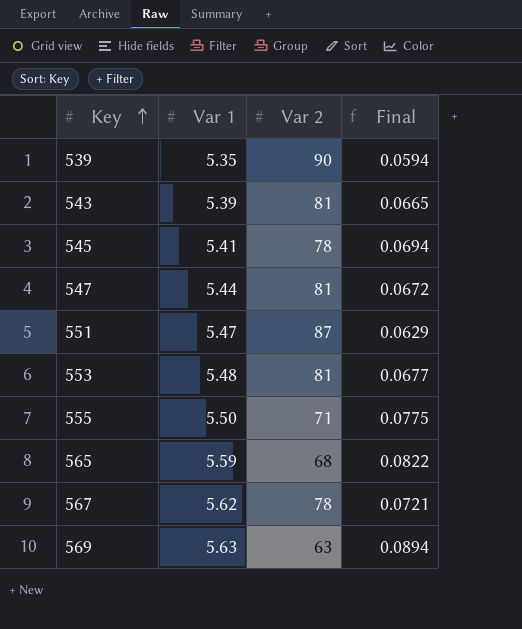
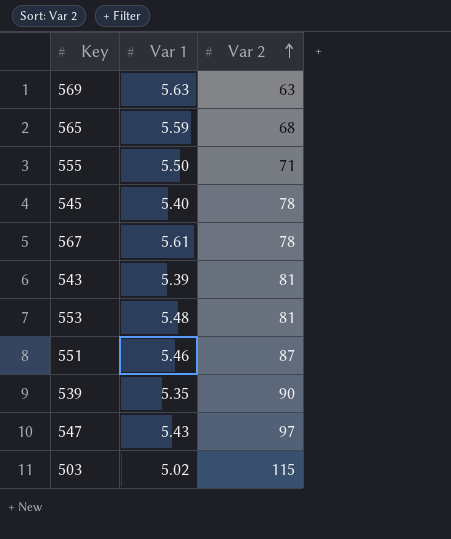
row order: Key ascending -> Var 2 ascending
column Final | formula: [Var 1] / [Var 2] -> none
545 | Var 1: 5.41 -> 5.40
567 | Var 1: 5.62 -> 5.61
551 | Var 1: 5.47 -> 5.46
547 | Var 1: 5.44 -> 5.43
547 | Var 2: 81 -> 97
row 503: none -> 5.02 | 115

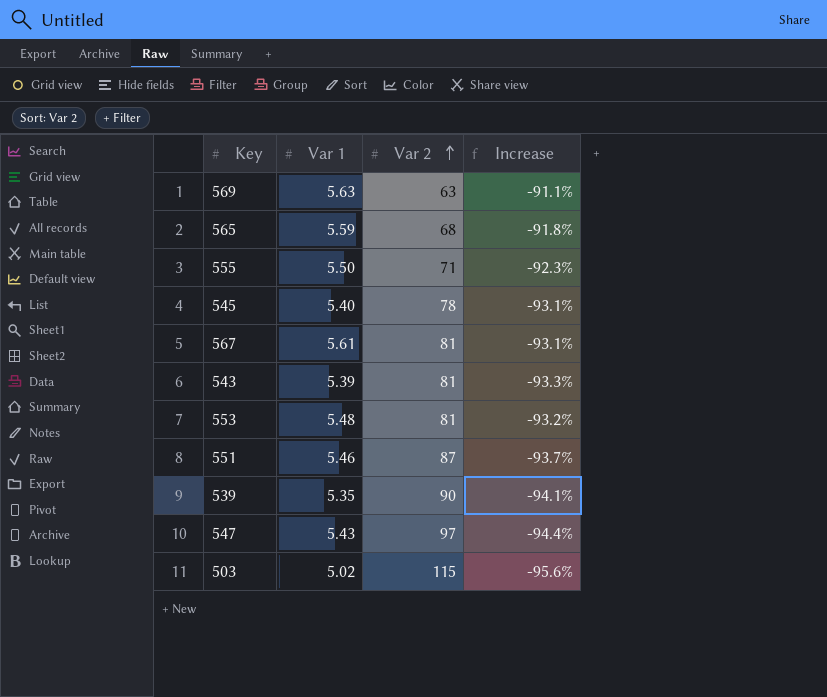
column Increase | formula: none -> ([Var 1] - [Var 2]) / [Var 2]
567 | Var 2: 78 -> 81

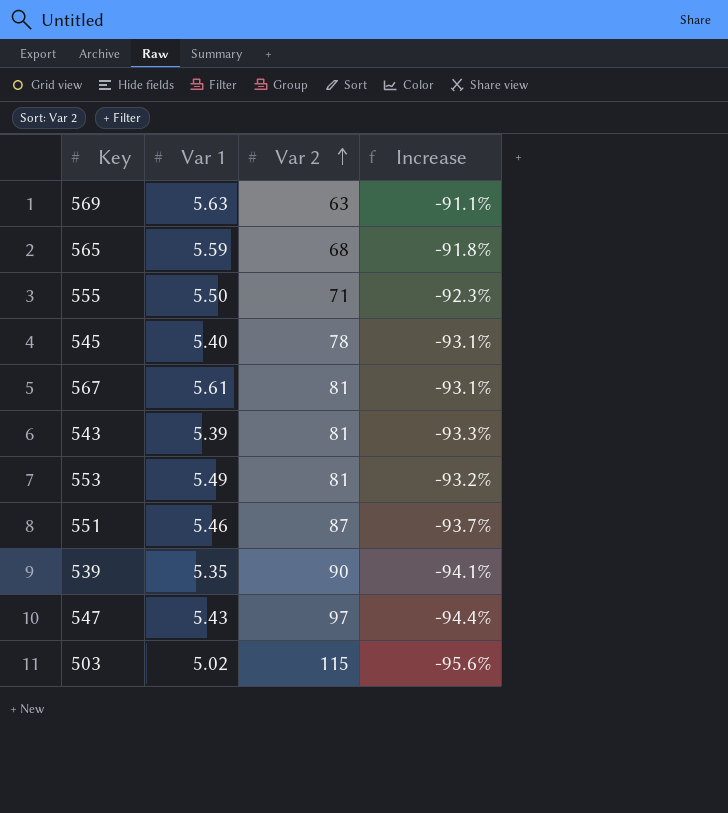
553 | Var 1: 5.48 -> 5.49

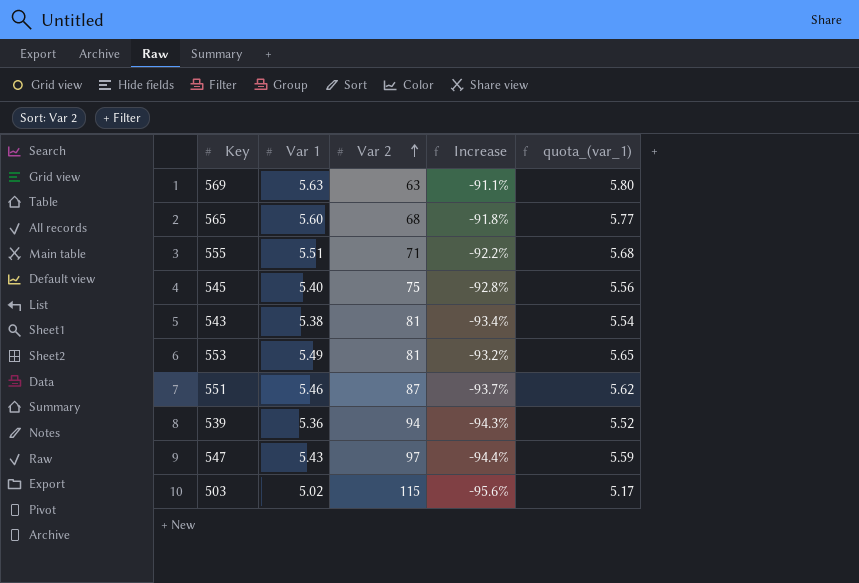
column quota_(var_1) | formula: none -> [Var 1] * 1.03
row 567: 5.61 | 81 | -93.1% -> none
565 | Var 1: 5.59 -> 5.60
555 | Var 1: 5.50 -> 5.51
555 | Increase: -92.3% -> -92.2%
545 | Var 2: 78 -> 75
545 | Increase: -93.1% -> -92.8%
543 | Var 1: 5.39 -> 5.38
543 | Increase: -93.3% -> -93.4%
539 | Var 1: 5.35 -> 5.36
539 | Var 2: 90 -> 94
539 | Increase: -94.1% -> -94.3%

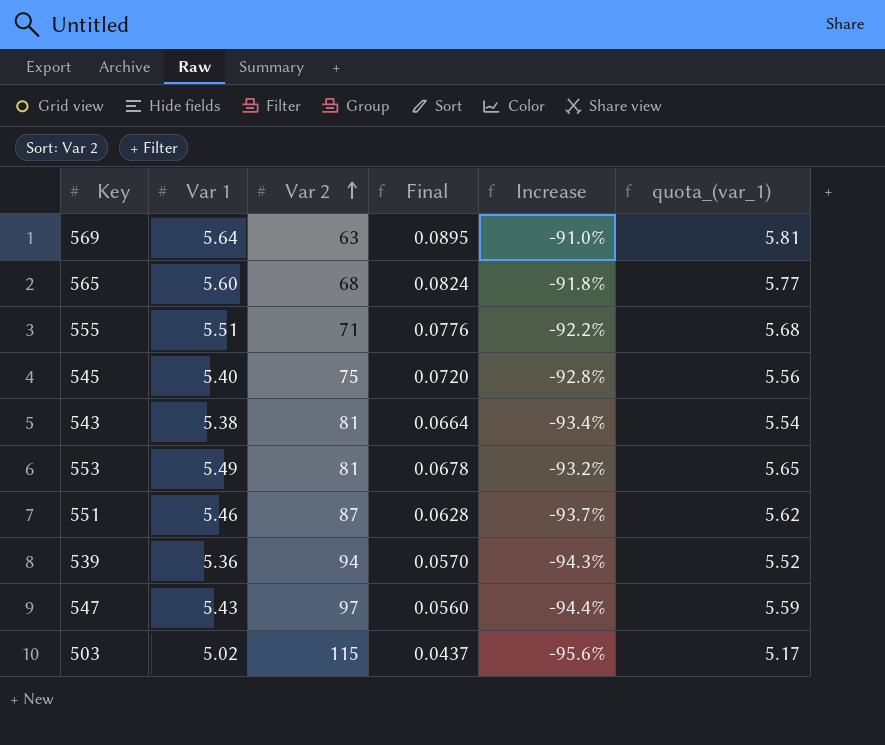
column Final | formula: none -> [Var 1] / [Var 2]
569 | Var 1: 5.63 -> 5.64
569 | Increase: -91.1% -> -91.0%
569 | quota_(var_1): 5.80 -> 5.81

